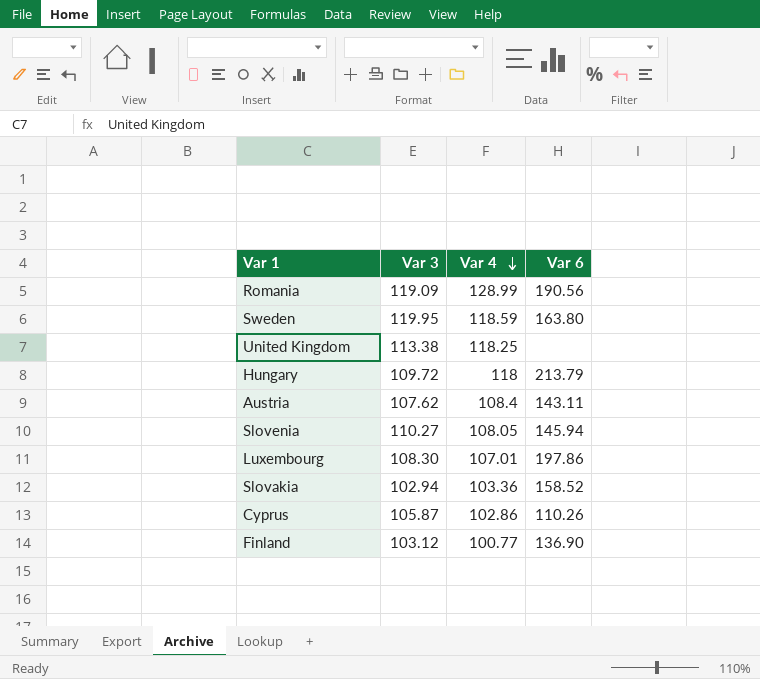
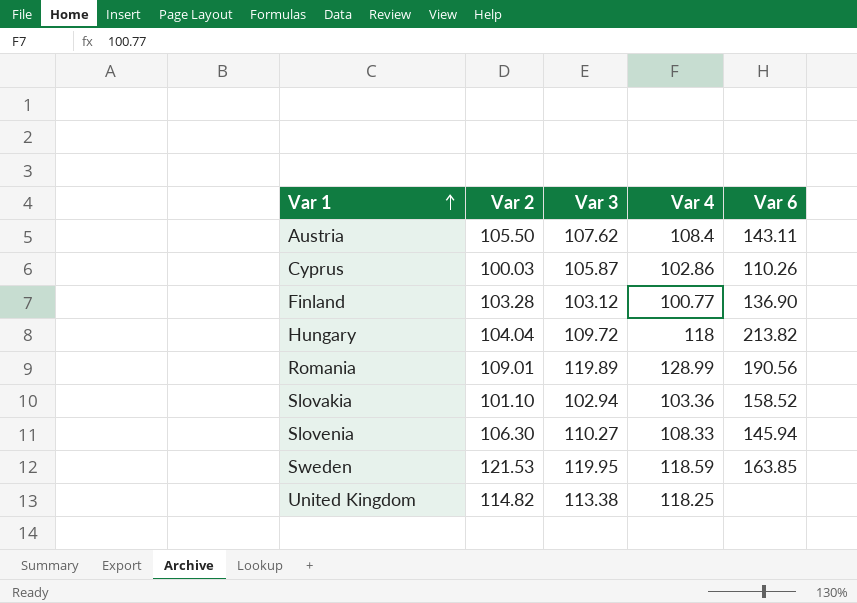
row order: Var 4 descending -> Var 1 ascending
column Var 2 | position: none -> 2
row Luxembourg: 108.30 | 107.01 | 197.86 -> none
Hungary | Var 6: 213.79 -> 213.82
Romania | Var 3: 119.09 -> 119.89
Slovenia | Var 4: 108.05 -> 108.33
Sweden | Var 6: 163.80 -> 163.85

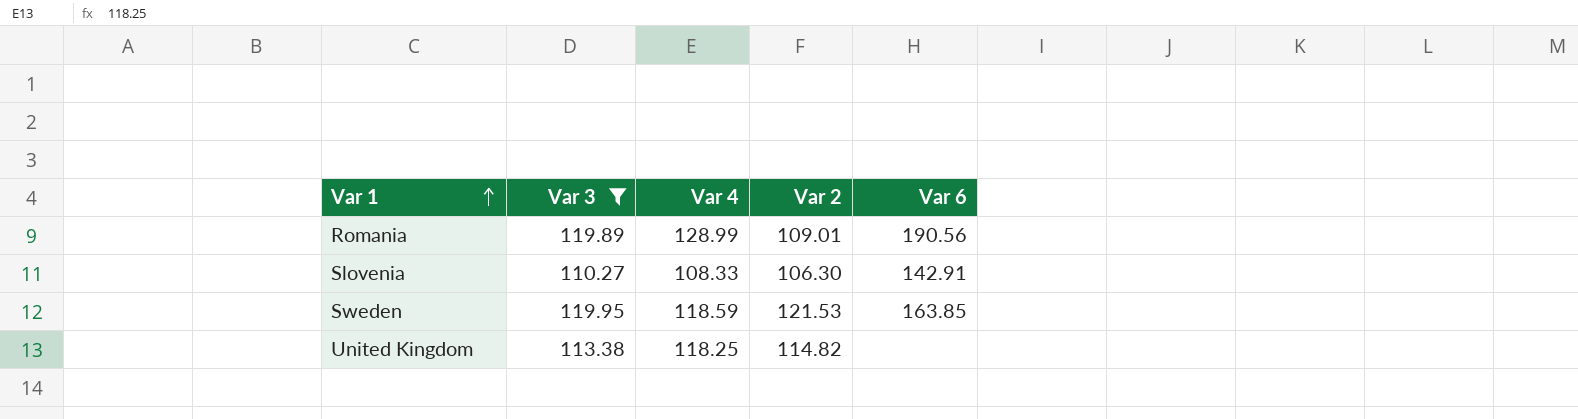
filter: none -> Var 3 >= 110.27
column Var 2 | position: 2 -> 4
Slovenia | Var 6: 145.94 -> 142.91

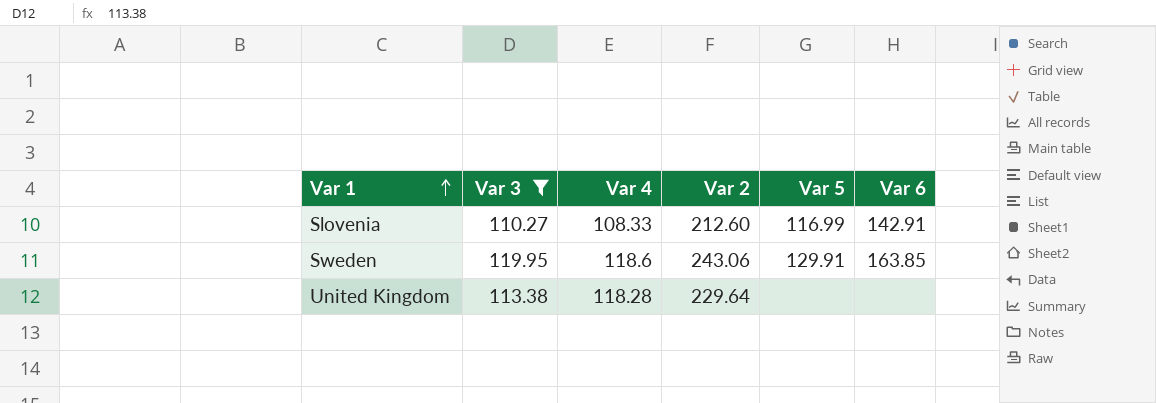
column Var 5 | position: none -> 5
row Romania: 119.89 | 128.99 | 109.01 | 190.56 -> none
Slovenia | Var 2: 106.30 -> 212.60
Sweden | Var 4: 118.59 -> 118.6
Sweden | Var 2: 121.53 -> 243.06
United Kingdom | Var 4: 118.25 -> 118.28
United Kingdom | Var 2: 114.82 -> 229.64

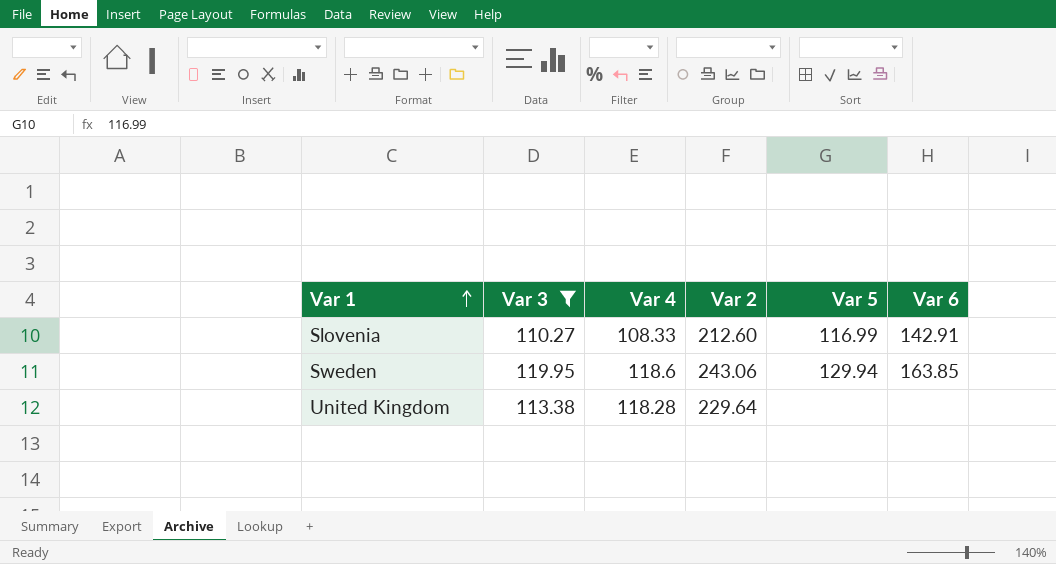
Sweden | Var 5: 129.91 -> 129.94

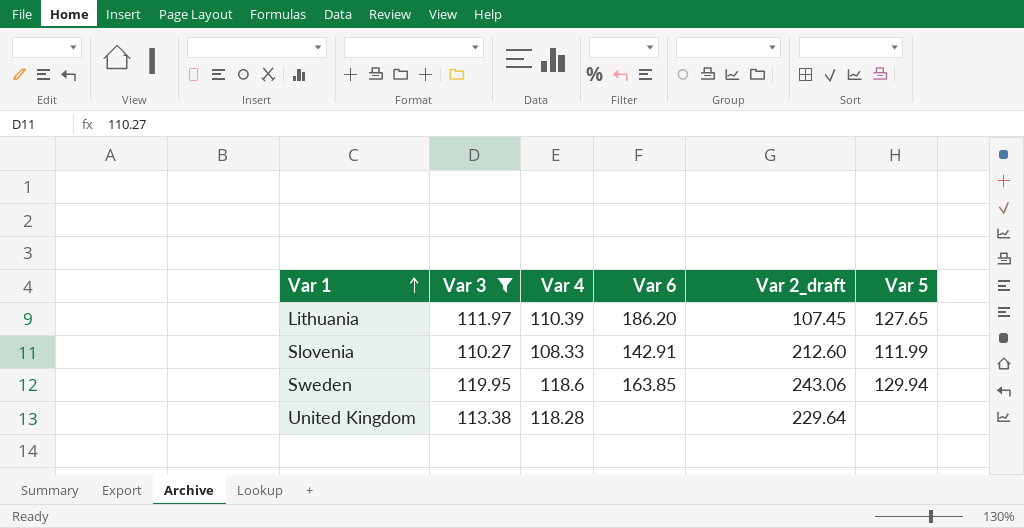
column Var 6 | position: 6 -> 4
column name: Var 2 -> Var 2_draft
row Lithuania: none -> 111.97 | 110.39 | 186.20 | 107.45 | 127.65
Slovenia | Var 5: 116.99 -> 111.99

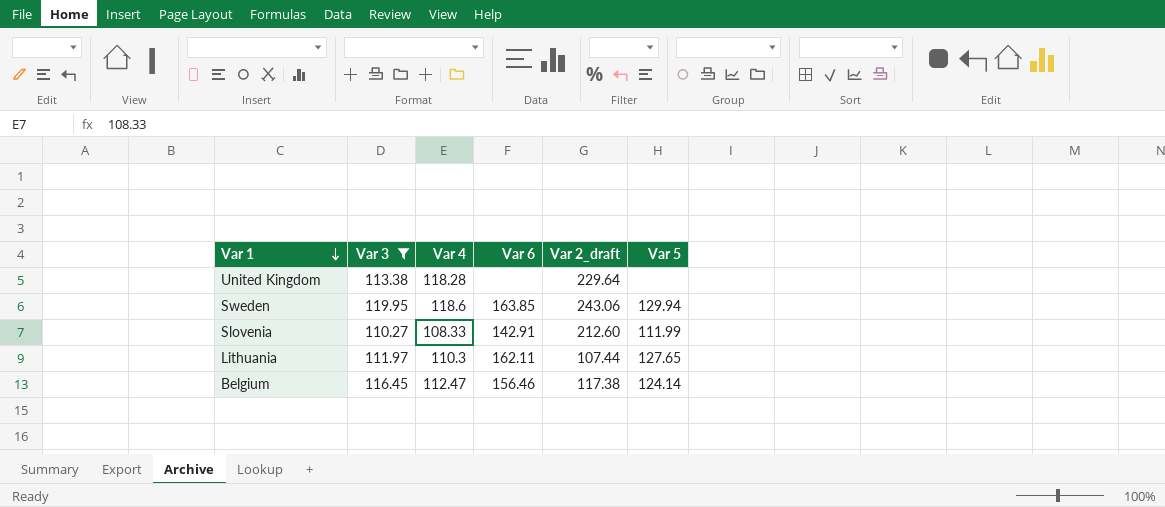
row order: Var 1 ascending -> Var 1 descending
Lithuania | Var 4: 110.39 -> 110.3
Lithuania | Var 6: 186.20 -> 162.11
Lithuania | Var 2_draft: 107.45 -> 107.44
row Belgium: none -> 116.45 | 112.47 | 156.46 | 117.38 | 124.14

